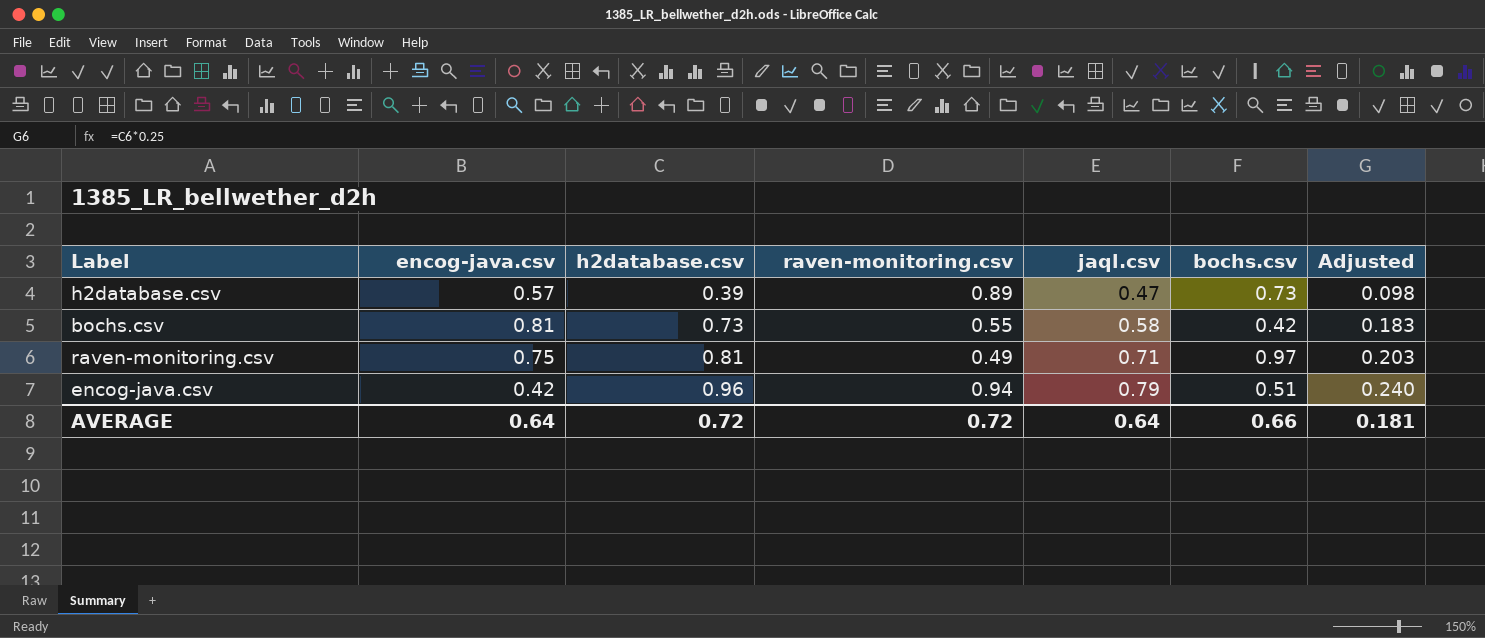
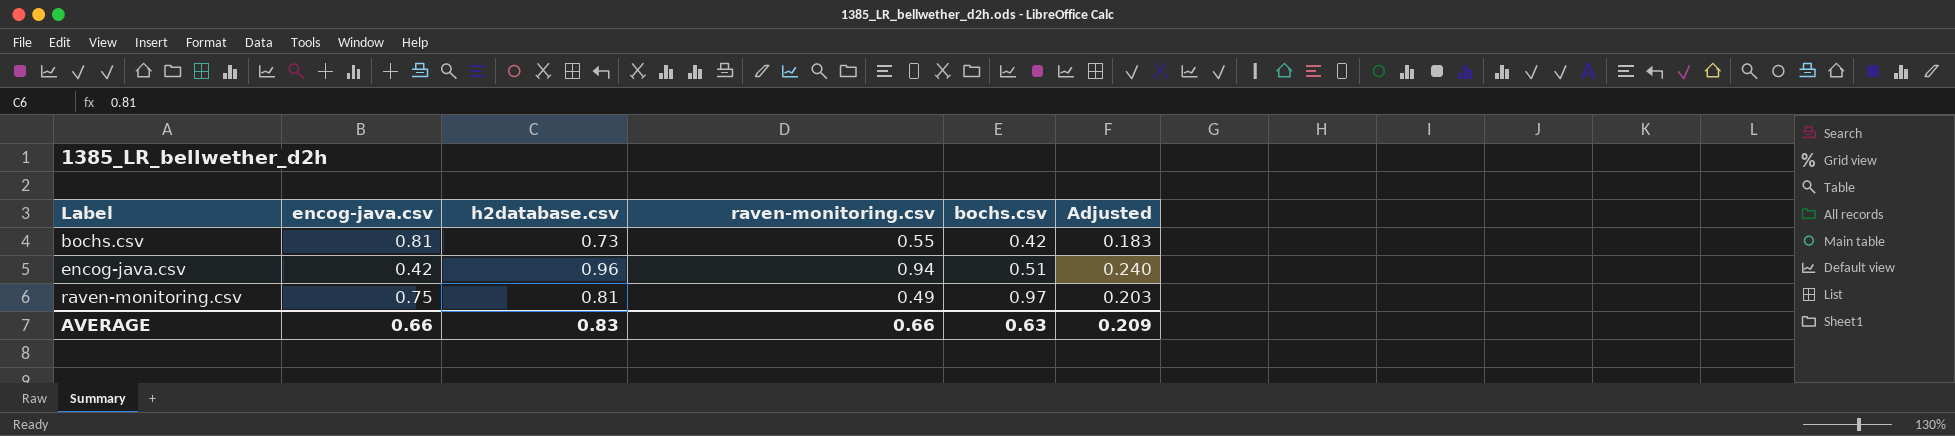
row order: h2database.csv ascending -> Label ascending
column jaql.csv | position: 5 -> none
row h2database.csv: 0.57 | 0.39 | 0.89 | 0.47 | 0.73 | 0.098 -> none
AVERAGE | encog-java.csv: 0.64 -> 0.66
AVERAGE | h2database.csv: 0.72 -> 0.83
AVERAGE | raven-monitoring.csv: 0.72 -> 0.66
AVERAGE | bochs.csv: 0.66 -> 0.63
AVERAGE | Adjusted: 0.181 -> 0.209

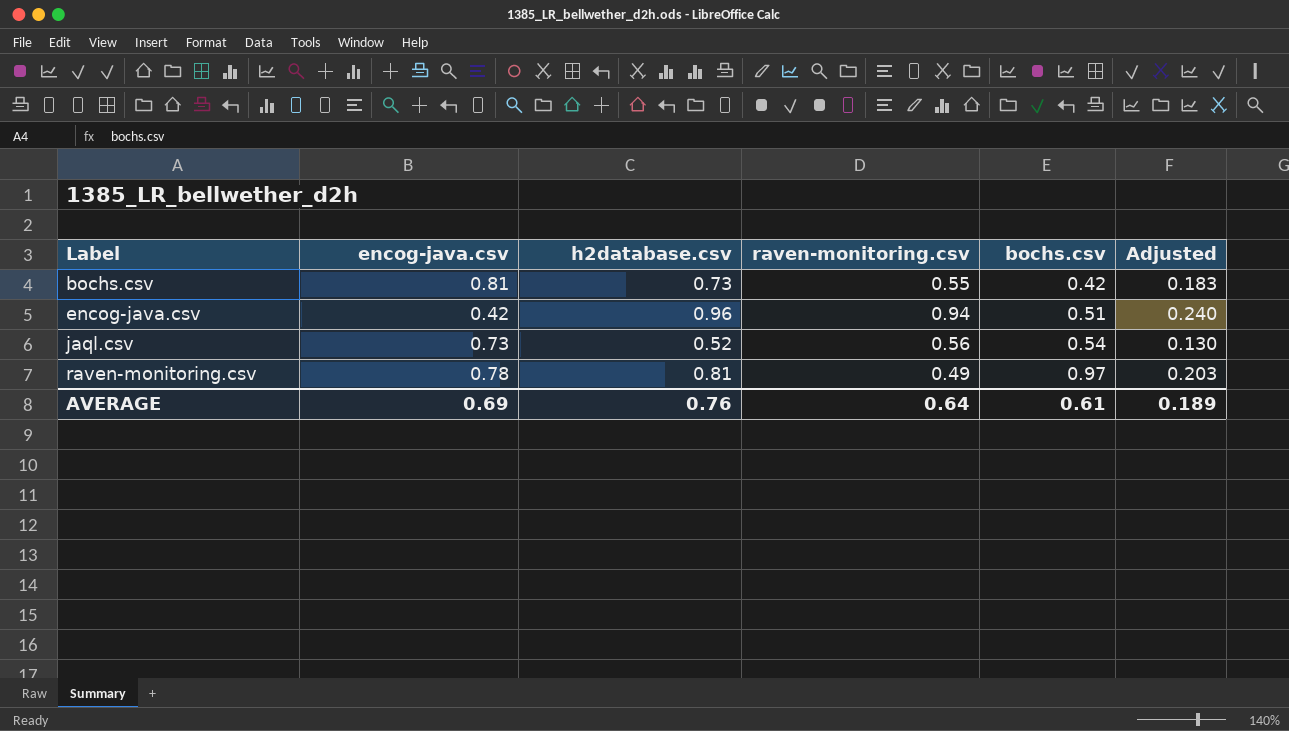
row jaql.csv: none -> 0.73 | 0.52 | 0.56 | 0.54 | 0.130
raven-monitoring.csv | encog-java.csv: 0.75 -> 0.78
AVERAGE | encog-java.csv: 0.66 -> 0.69
AVERAGE | h2database.csv: 0.83 -> 0.76
AVERAGE | raven-monitoring.csv: 0.66 -> 0.64
AVERAGE | bochs.csv: 0.63 -> 0.61
AVERAGE | Adjusted: 0.209 -> 0.189

